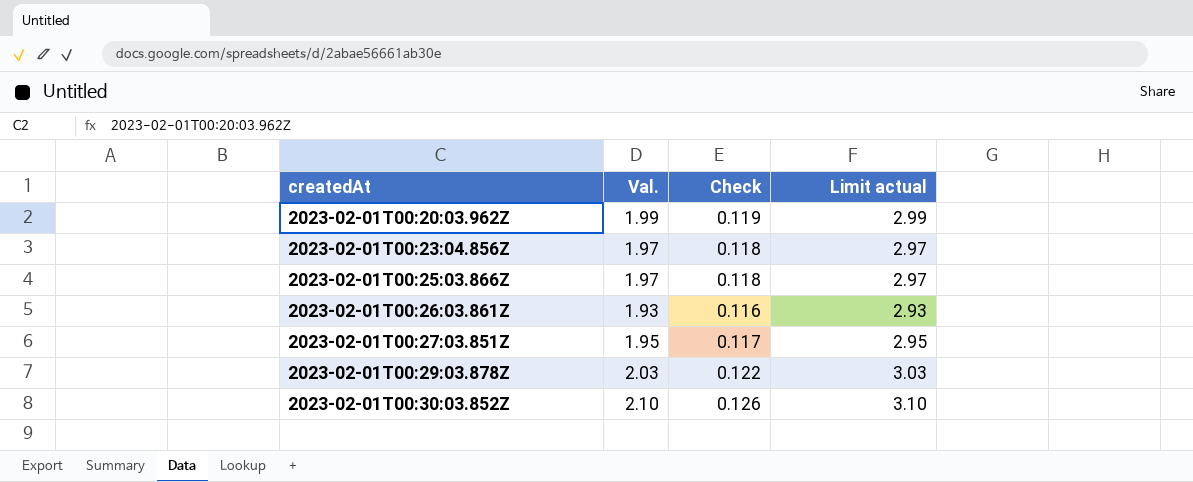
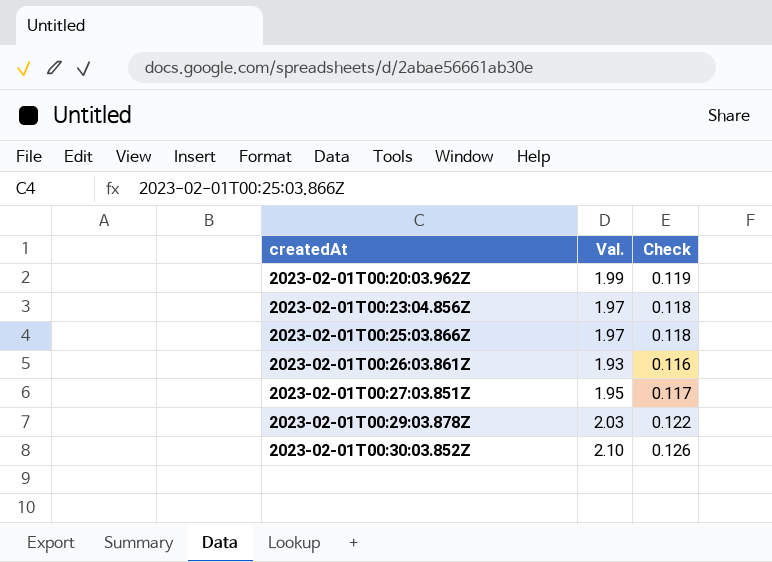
column Limit actual | formula: [Val.] + 1 -> none

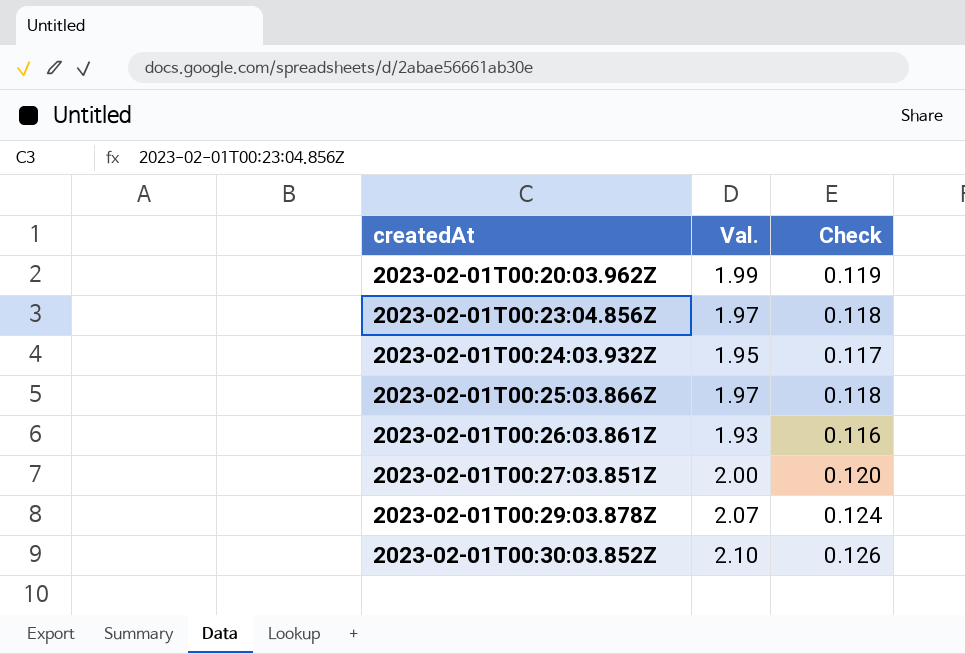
row 2023-02-01T00:24:03.932Z: none -> 1.95 | 0.117
2023-02-01T00:27:03.851Z | Val.: 1.95 -> 2.00
2023-02-01T00:27:03.851Z | Check: 0.117 -> 0.120
2023-02-01T00:29:03.878Z | Val.: 2.03 -> 2.07
2023-02-01T00:29:03.878Z | Check: 0.122 -> 0.124

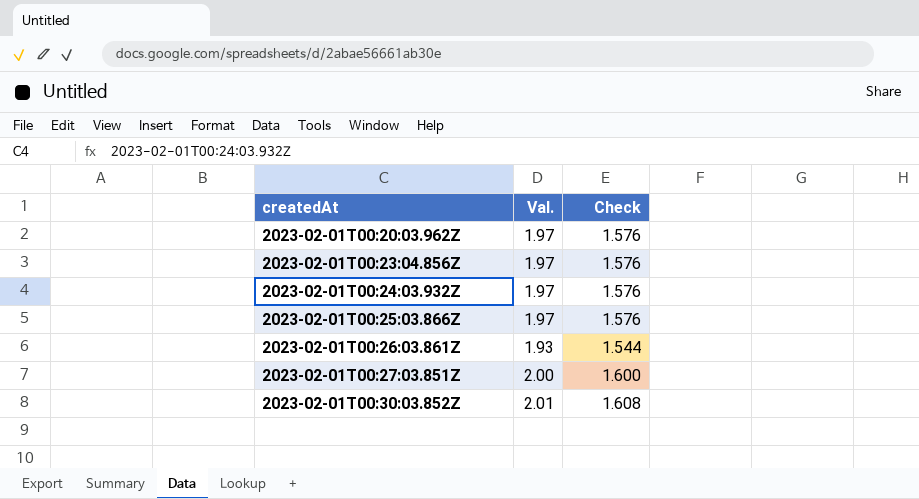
column Check | formula: [Val.] * 0.06 -> [Val.] * 0.8
row 2023-02-01T00:29:03.878Z: 2.07 | 0.124 -> none
2023-02-01T00:20:03.962Z | Val.: 1.99 -> 1.97
2023-02-01T00:24:03.932Z | Val.: 1.95 -> 1.97
2023-02-01T00:30:03.852Z | Val.: 2.10 -> 2.01

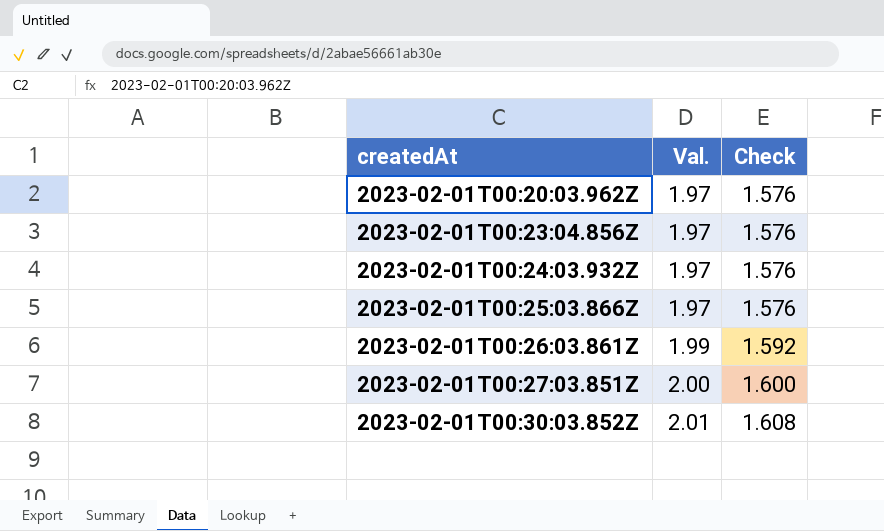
2023-02-01T00:26:03.861Z | Val.: 1.93 -> 1.99
2023-02-01T00:26:03.861Z | Check: 1.544 -> 1.592

